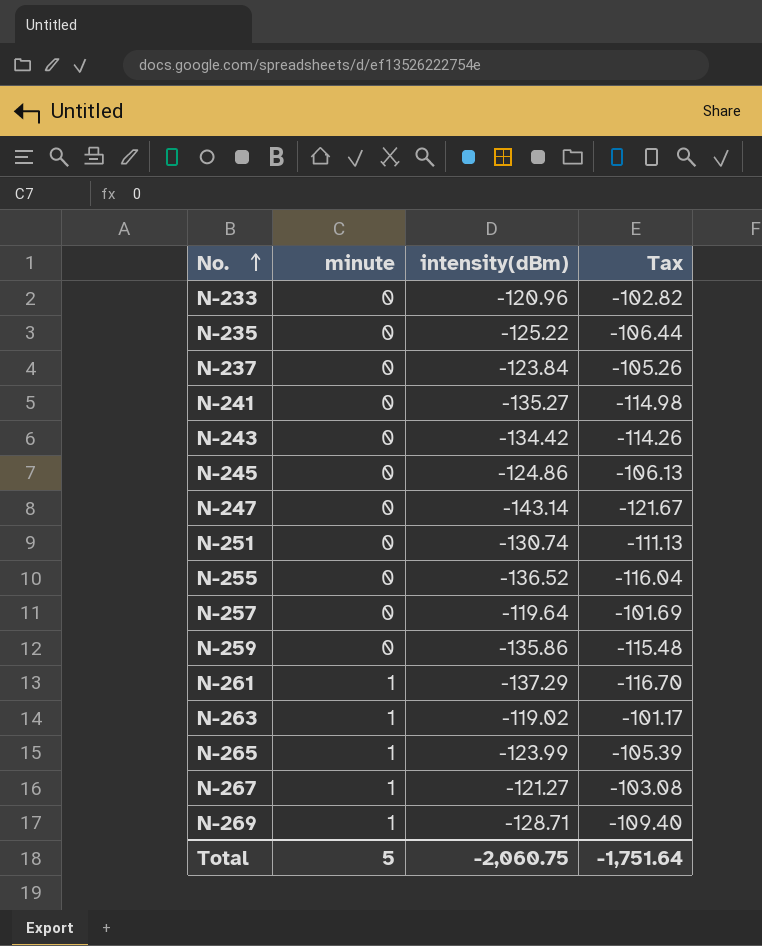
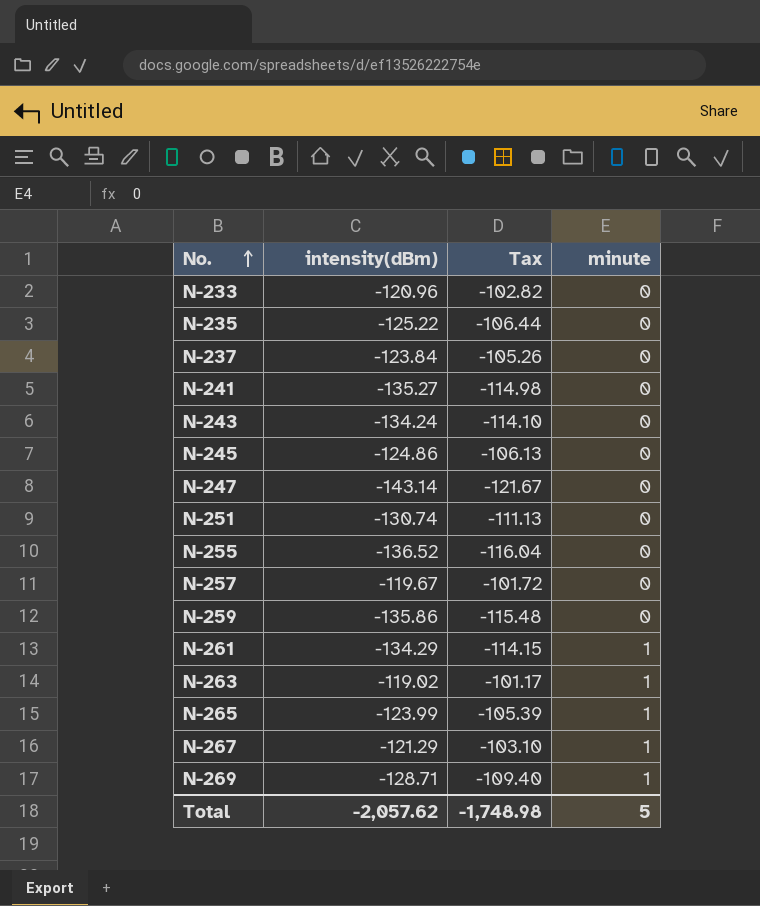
column minute | position: 2 -> 4
N-243 | intensity(dBm): -134.42 -> -134.24
N-243 | Tax: -114.26 -> -114.10
N-257 | intensity(dBm): -119.64 -> -119.67
N-257 | Tax: -101.69 -> -101.72
N-261 | intensity(dBm): -137.29 -> -134.29
N-261 | Tax: -116.70 -> -114.15
N-267 | intensity(dBm): -121.27 -> -121.29
N-267 | Tax: -103.08 -> -103.10
Total | intensity(dBm): -2,060.75 -> -2,057.62
Total | Tax: -1,751.64 -> -1,748.98

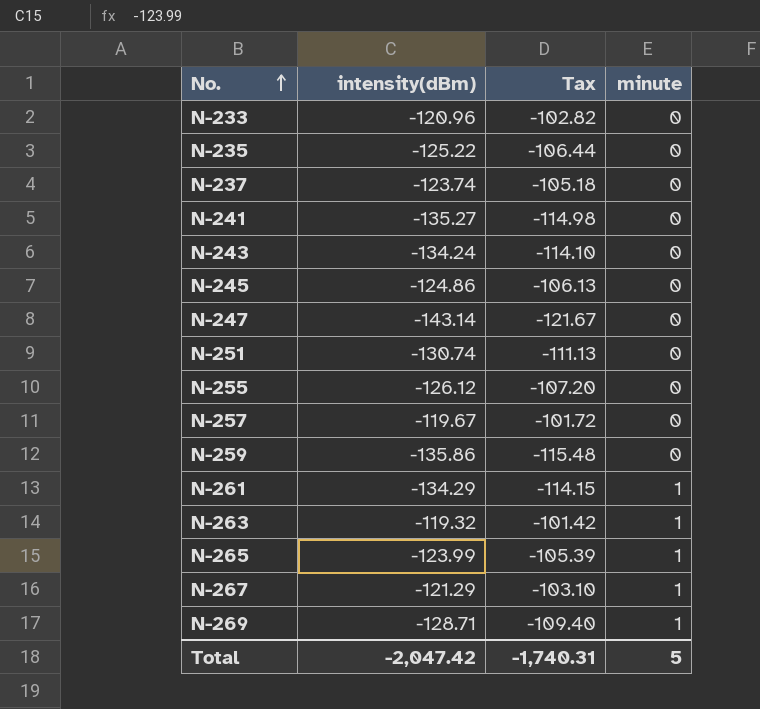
N-237 | intensity(dBm): -123.84 -> -123.74
N-237 | Tax: -105.26 -> -105.18
N-255 | intensity(dBm): -136.52 -> -126.12
N-255 | Tax: -116.04 -> -107.20
N-263 | intensity(dBm): -119.02 -> -119.32
N-263 | Tax: -101.17 -> -101.42
Total | intensity(dBm): -2,057.62 -> -2,047.42
Total | Tax: -1,748.98 -> -1,740.31

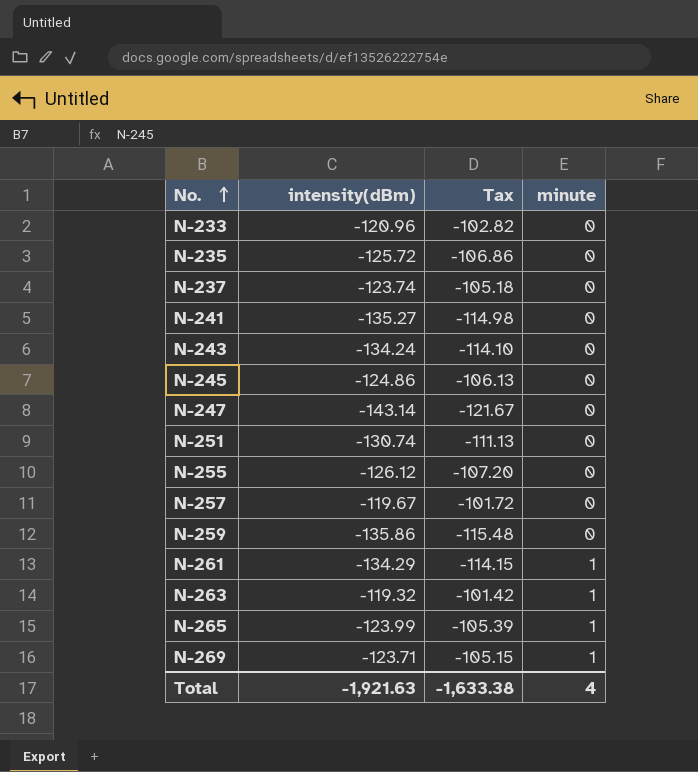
row N-267: -121.29 | -103.10 | 1 -> none
N-235 | intensity(dBm): -125.22 -> -125.72
N-235 | Tax: -106.44 -> -106.86
N-269 | intensity(dBm): -128.71 -> -123.71
N-269 | Tax: -109.40 -> -105.15
Total | intensity(dBm): -2,047.42 -> -1,921.63
Total | Tax: -1,740.31 -> -1,633.38
Total | minute: 5 -> 4

